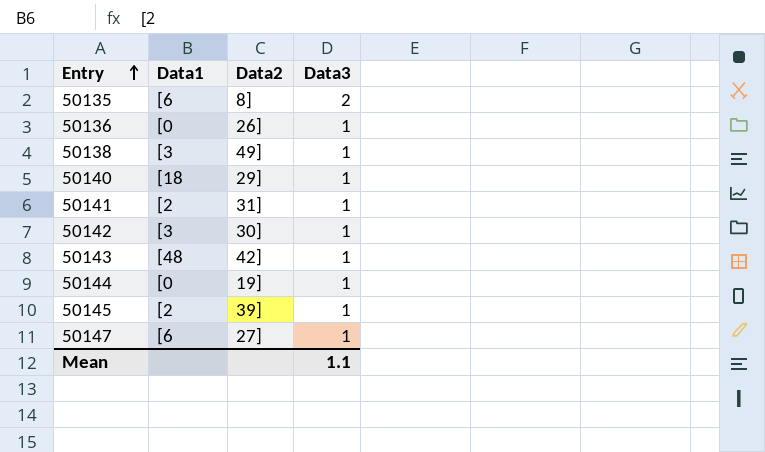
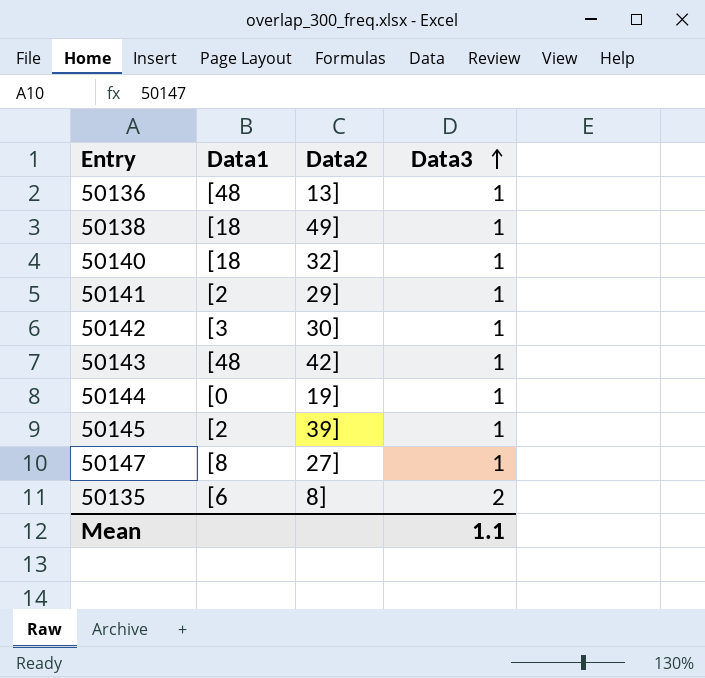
row order: Entry ascending -> Data3 ascending
50136 | Data1: [0 -> [48
50136 | Data2: 26] -> 13]
50138 | Data1: [3 -> [18
50140 | Data2: 29] -> 32]
50141 | Data2: 31] -> 29]
50147 | Data1: [6 -> [8

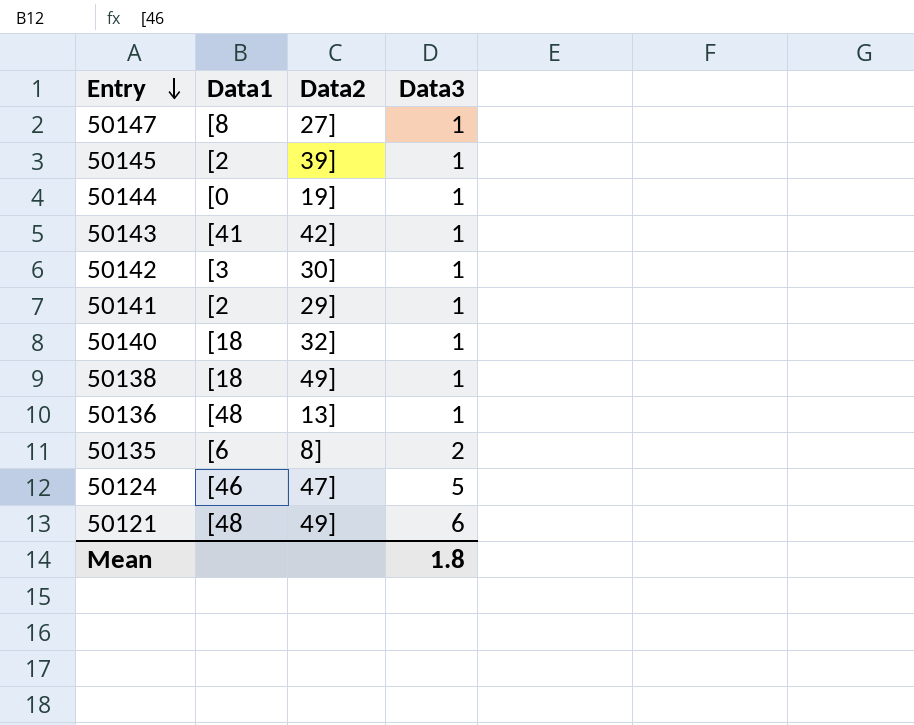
row order: Data3 ascending -> Entry descending
50143 | Data1: [48 -> [41
row 50124: none -> [46 | 47] | 5
row 50121: none -> [48 | 49] | 6
Mean | Data3: 1.1 -> 1.8

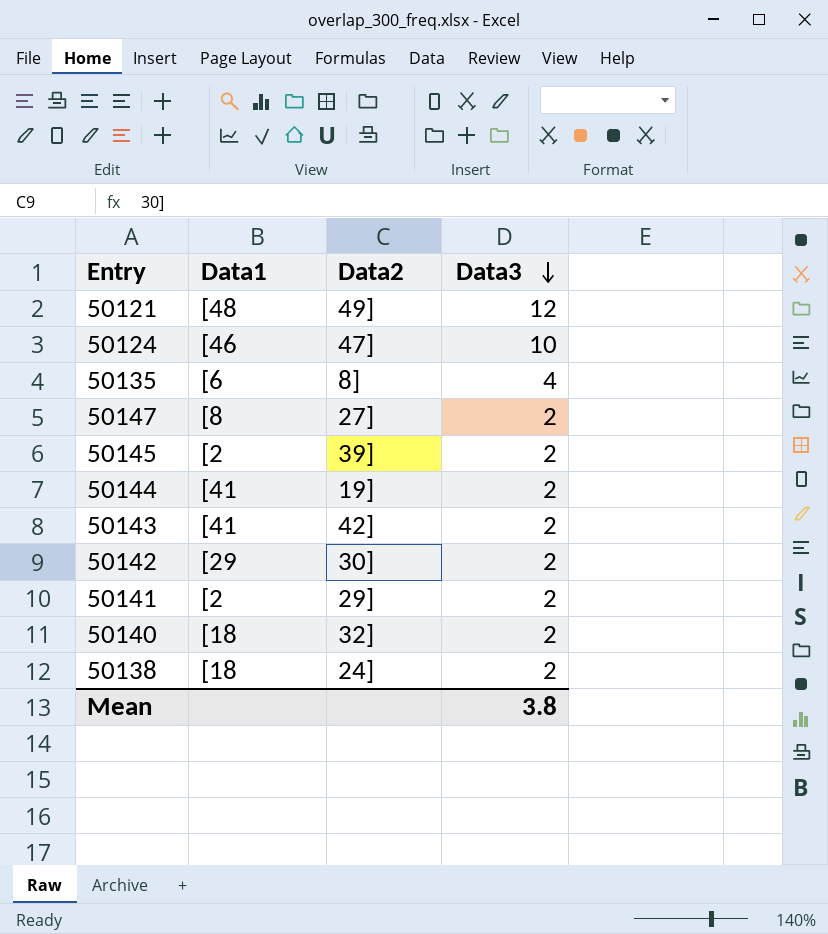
row order: Entry descending -> Data3 descending
row 50136: [48 | 13] | 1 -> none
50121 | Data3: 6 -> 12
50124 | Data3: 5 -> 10
50135 | Data3: 2 -> 4
50147 | Data3: 1 -> 2
50145 | Data3: 1 -> 2
50144 | Data1: [0 -> [41
50144 | Data3: 1 -> 2
50143 | Data3: 1 -> 2
50142 | Data1: [3 -> [29
50142 | Data3: 1 -> 2
50141 | Data3: 1 -> 2
50140 | Data3: 1 -> 2
50138 | Data2: 49] -> 24]
50138 | Data3: 1 -> 2
Mean | Data3: 1.8 -> 3.8

